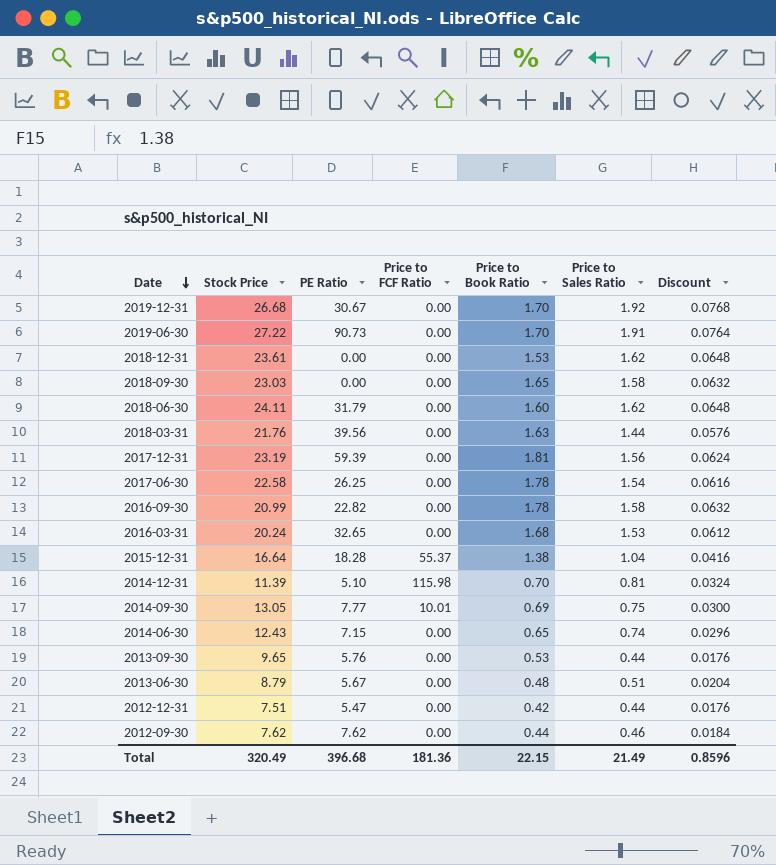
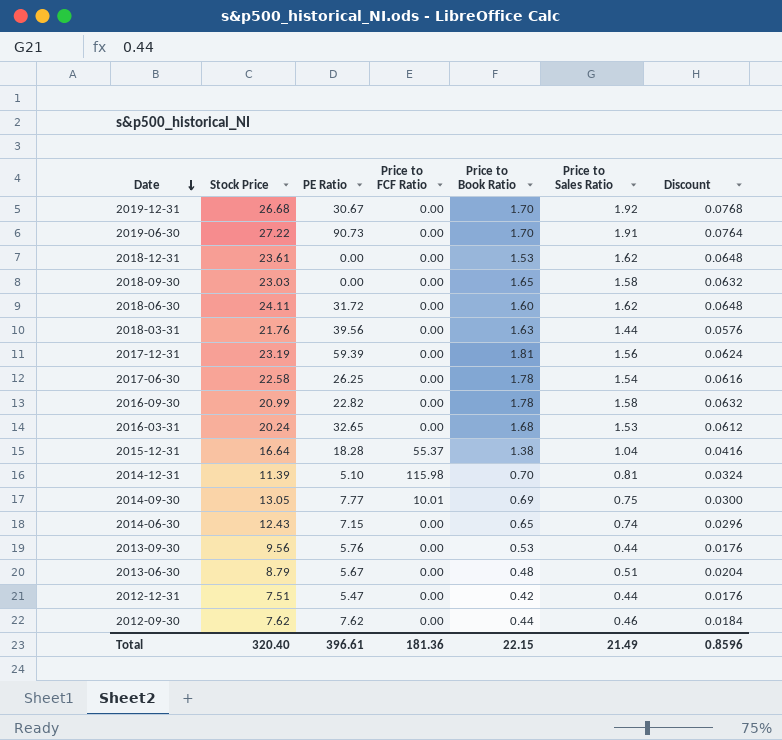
2018-06-30 | PE Ratio: 31.79 -> 31.72
2013-09-30 | Stock Price: 9.65 -> 9.56
Total | Stock Price: 320.49 -> 320.40
Total | PE Ratio: 396.68 -> 396.61

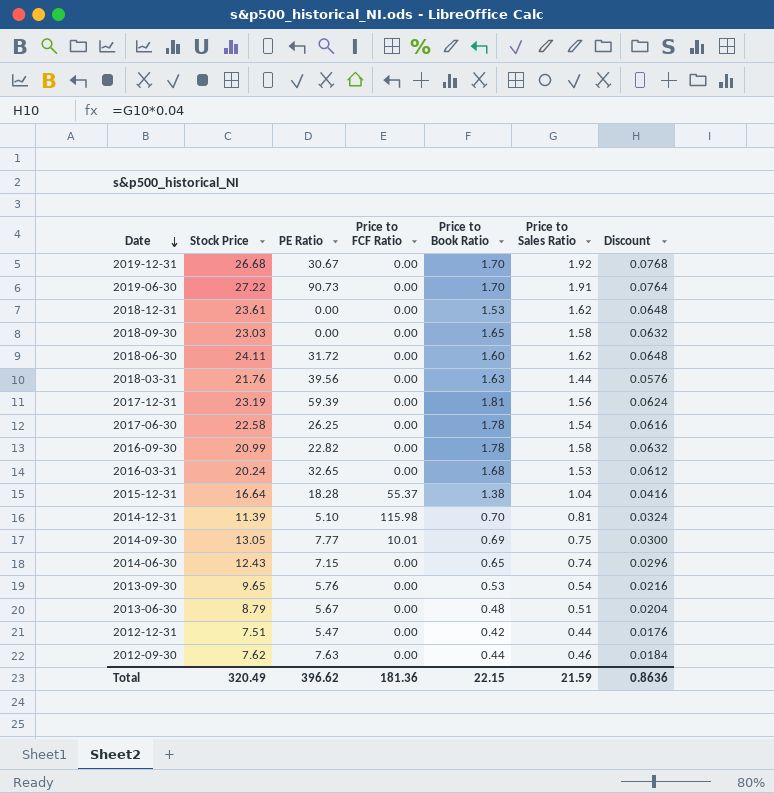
2013-09-30 | Stock Price: 9.56 -> 9.65
2013-09-30 | Price to Sales Ratio: 0.44 -> 0.54
2013-09-30 | Discount: 0.0176 -> 0.0216
2012-09-30 | PE Ratio: 7.62 -> 7.63
Total | Stock Price: 320.40 -> 320.49
Total | PE Ratio: 396.61 -> 396.62
Total | Price to Sales Ratio: 21.49 -> 21.59
Total | Discount: 0.8596 -> 0.8636

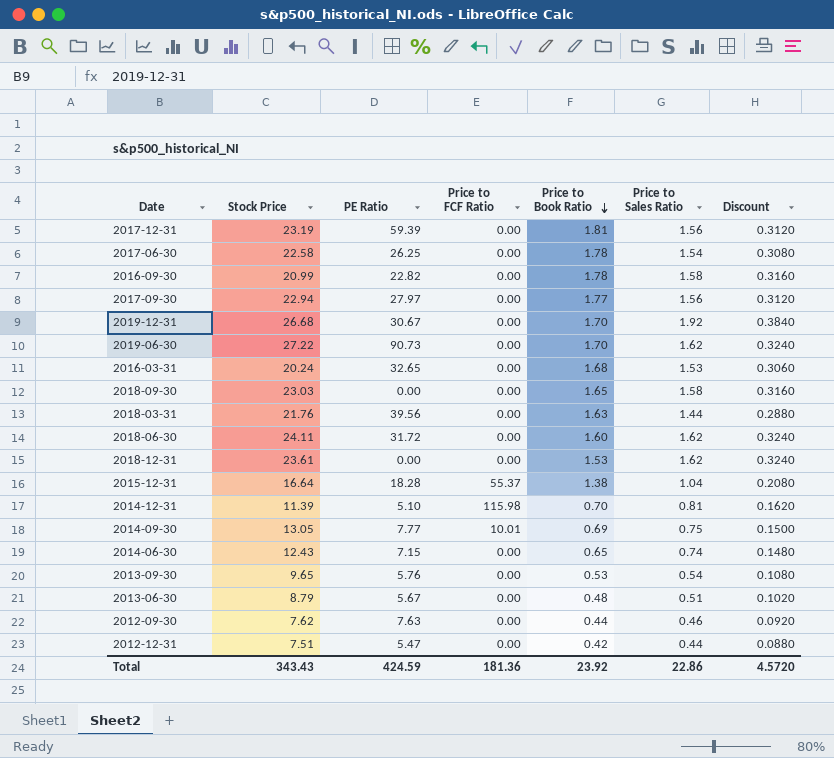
row order: Date descending -> Price to Book Ratio descending
column Discount | formula: [Price to Sales Ratio] * 0.04 -> [Price to Sales Ratio] * 0.2
row 2017-09-30: none -> 22.94 | 27.97 | 0.00 | 1.77 | 1.56 | 0.3120
2019-06-30 | Price to Sales Ratio: 1.91 -> 1.62
Total | Stock Price: 320.49 -> 343.43
Total | PE Ratio: 396.62 -> 424.59
Total | Price to Book Ratio: 22.15 -> 23.92
Total | Price to Sales Ratio: 21.59 -> 22.86
Total | Discount: 0.8636 -> 4.5720

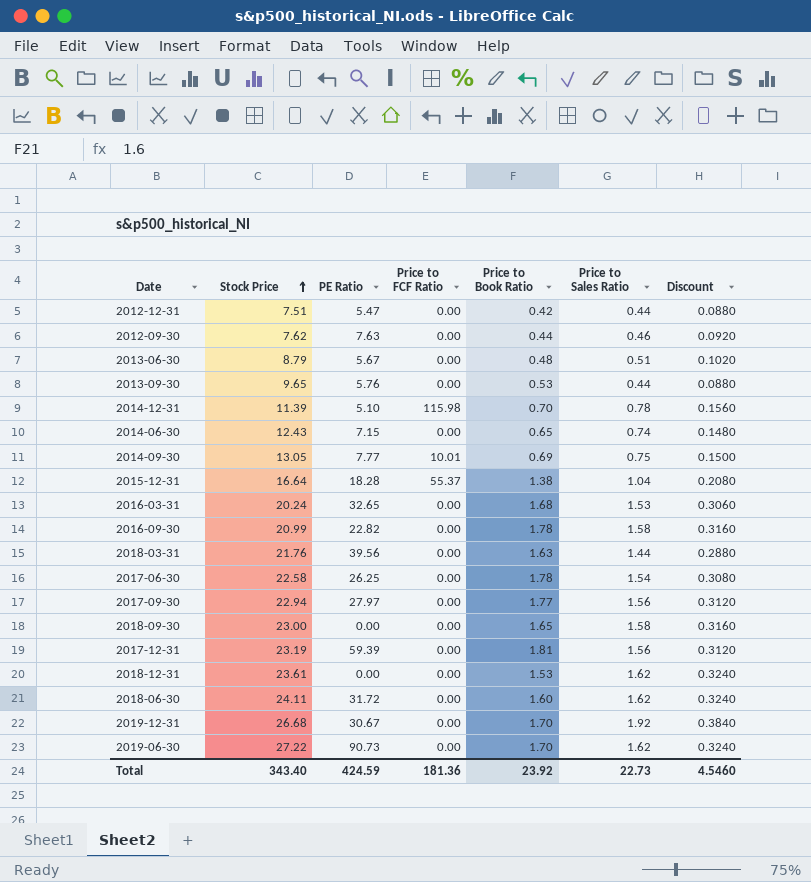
row order: Price to Book Ratio descending -> Stock Price ascending
2013-09-30 | Price to Sales Ratio: 0.54 -> 0.44
2013-09-30 | Discount: 0.1080 -> 0.0880
2014-12-31 | Price to Sales Ratio: 0.81 -> 0.78
2014-12-31 | Discount: 0.1620 -> 0.1560
2018-09-30 | Stock Price: 23.03 -> 23.00
Total | Stock Price: 343.43 -> 343.40
Total | Price to Sales Ratio: 22.86 -> 22.73
Total | Discount: 4.5720 -> 4.5460

